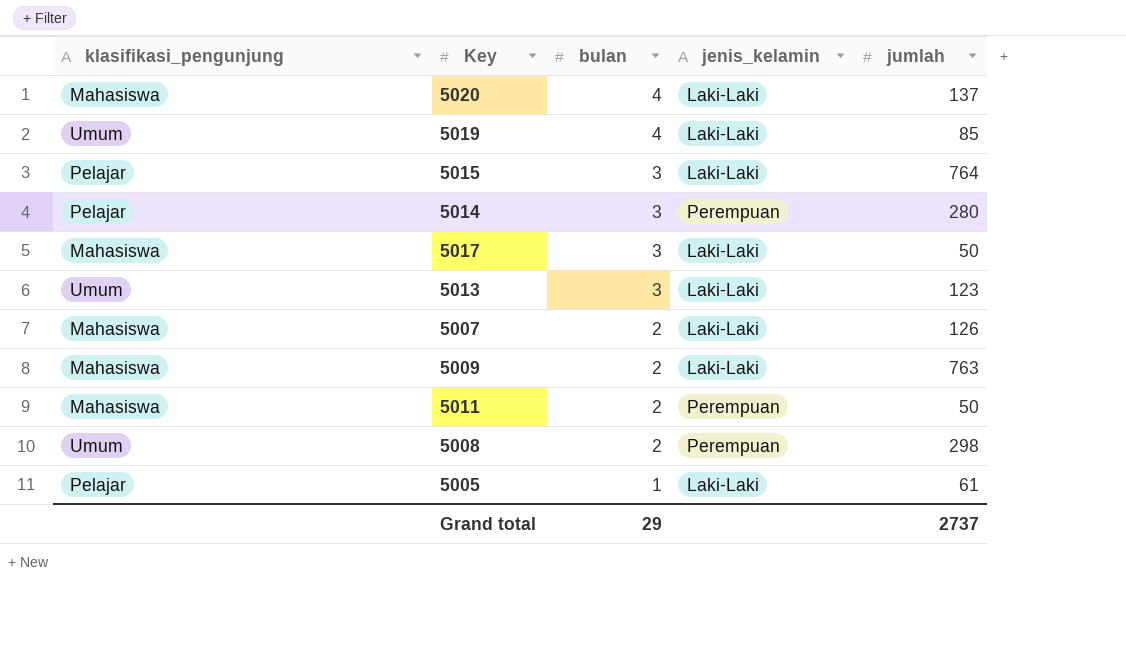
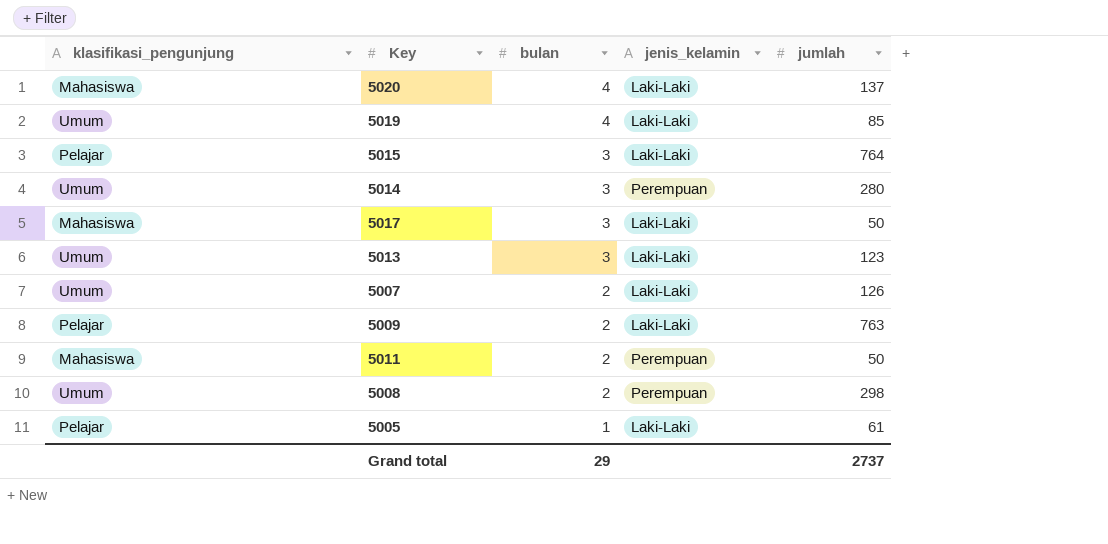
5014 | klasifikasi_pengunjung: Pelajar -> Umum
5007 | klasifikasi_pengunjung: Mahasiswa -> Umum
5009 | klasifikasi_pengunjung: Mahasiswa -> Pelajar

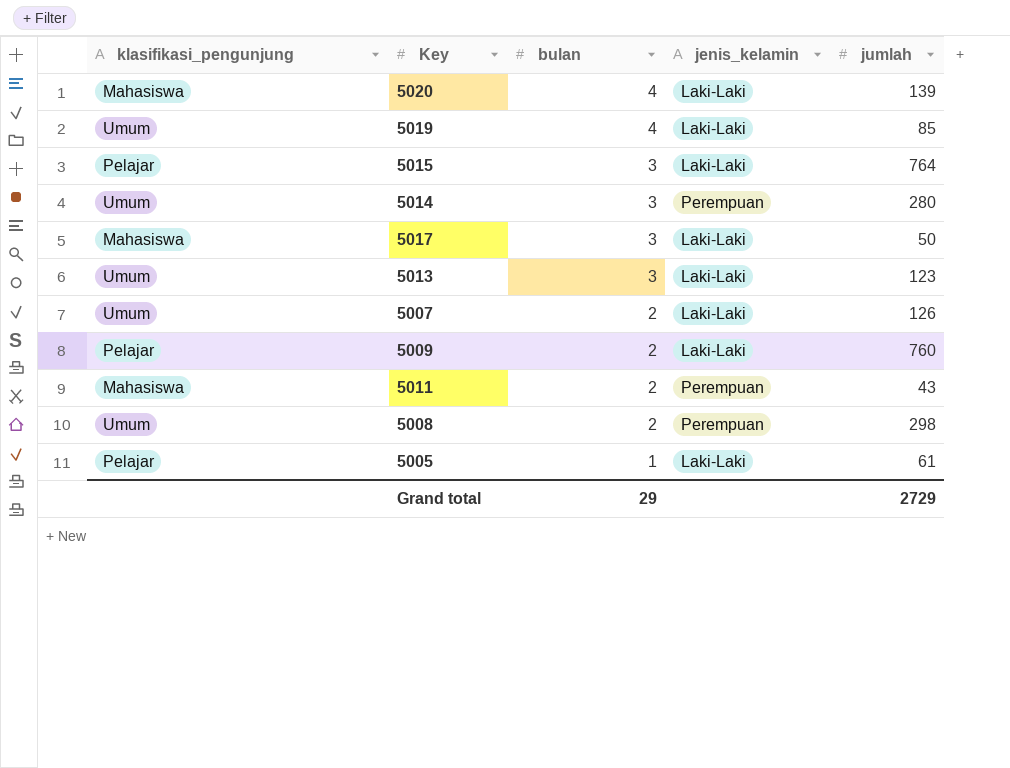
5020 | jumlah: 137 -> 139
5009 | jumlah: 763 -> 760
5011 | jumlah: 50 -> 43
Grand total | jumlah: 2737 -> 2729

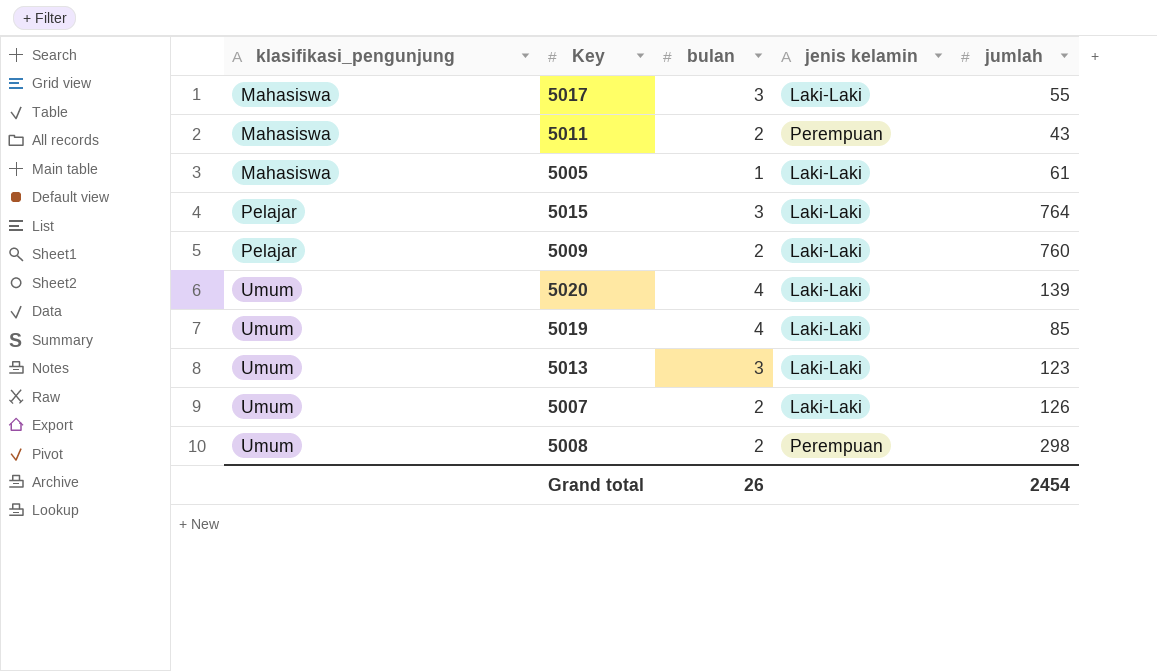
row order: bulan descending -> klasifikasi_pengunjung ascending
column name: jenis_kelamin -> jenis kelamin
row 5014: Umum | 3 | Perempuan | 280 -> none
5017 | jumlah: 50 -> 55
5005 | klasifikasi_pengunjung: Pelajar -> Mahasiswa
5020 | klasifikasi_pengunjung: Mahasiswa -> Umum
Grand total | bulan: 29 -> 26
Grand total | jumlah: 2729 -> 2454

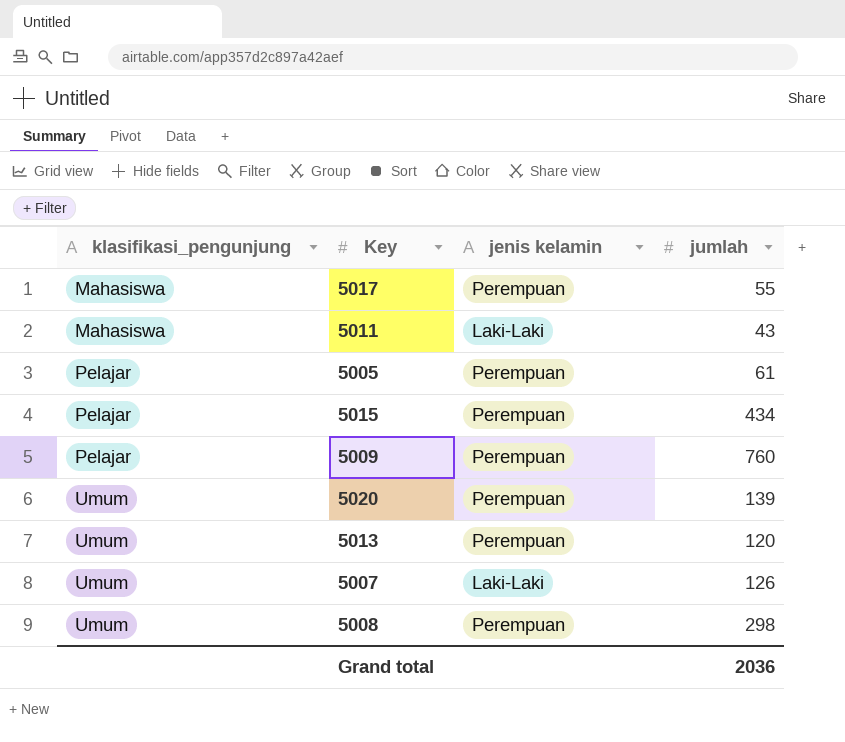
column bulan | position: 3 -> none
row 5019: Umum | 4 | Laki-Laki | 85 -> none
5017 | jenis kelamin: Laki-Laki -> Perempuan
5011 | jenis kelamin: Perempuan -> Laki-Laki
5005 | klasifikasi_pengunjung: Mahasiswa -> Pelajar
5005 | jenis kelamin: Laki-Laki -> Perempuan
5015 | jenis kelamin: Laki-Laki -> Perempuan
5015 | jumlah: 764 -> 434
5009 | jenis kelamin: Laki-Laki -> Perempuan
5020 | jenis kelamin: Laki-Laki -> Perempuan
5013 | jenis kelamin: Laki-Laki -> Perempuan
5013 | jumlah: 123 -> 120
Grand total | jumlah: 2454 -> 2036

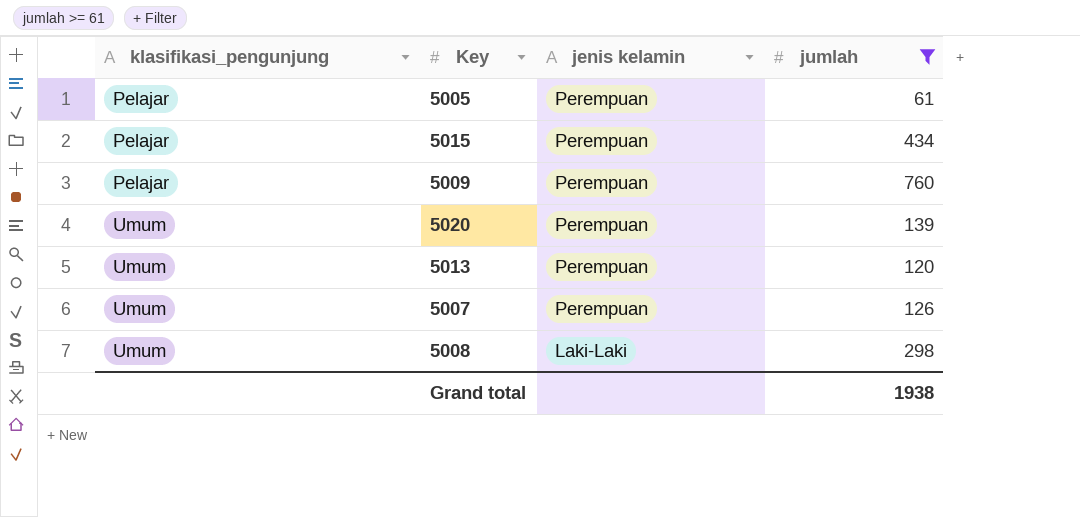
filter: none -> jumlah >= 61
5007 | jenis kelamin: Laki-Laki -> Perempuan
5008 | jenis kelamin: Perempuan -> Laki-Laki
Grand total | jumlah: 2036 -> 1938

